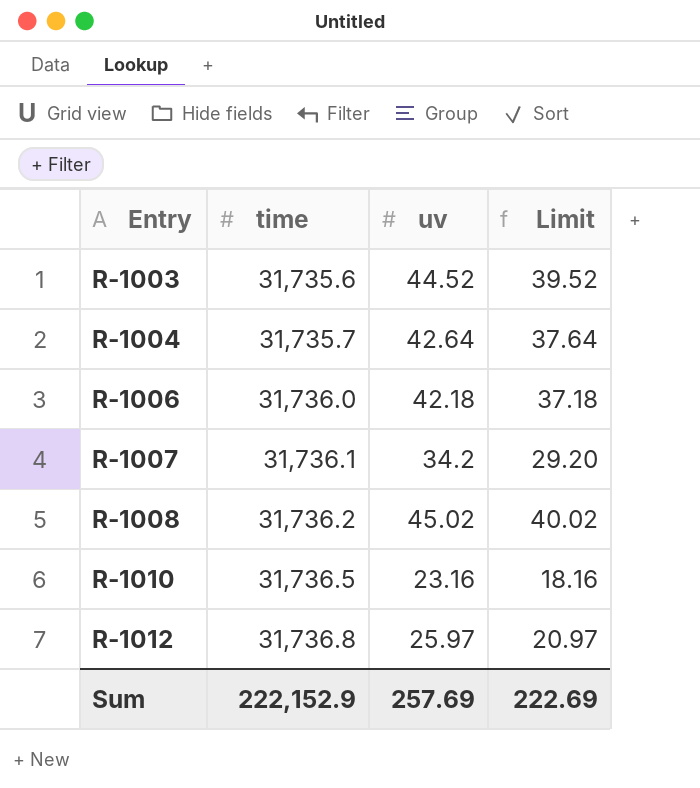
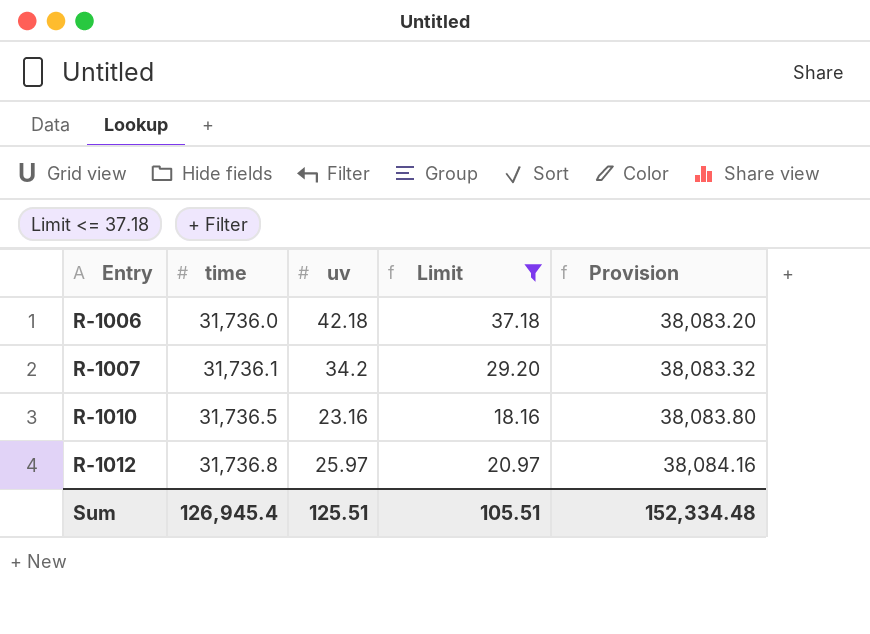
filter: none -> Limit <= 37.18
column Provision | formula: none -> [time] * 1.2
Sum | time: 222,152.9 -> 126,945.4
Sum | uv: 257.69 -> 125.51
Sum | Limit: 222.69 -> 105.51

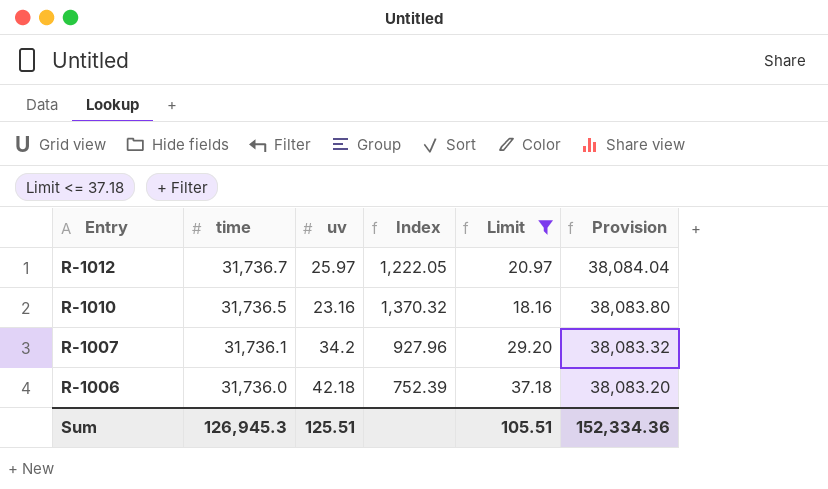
row order: Entry ascending -> Entry descending
column Index | formula: none -> [time] / [uv]
R-1012 | time: 31,736.8 -> 31,736.7
R-1012 | Provision: 38,084.16 -> 38,084.04
Sum | time: 126,945.4 -> 126,945.3
Sum | Provision: 152,334.48 -> 152,334.36

